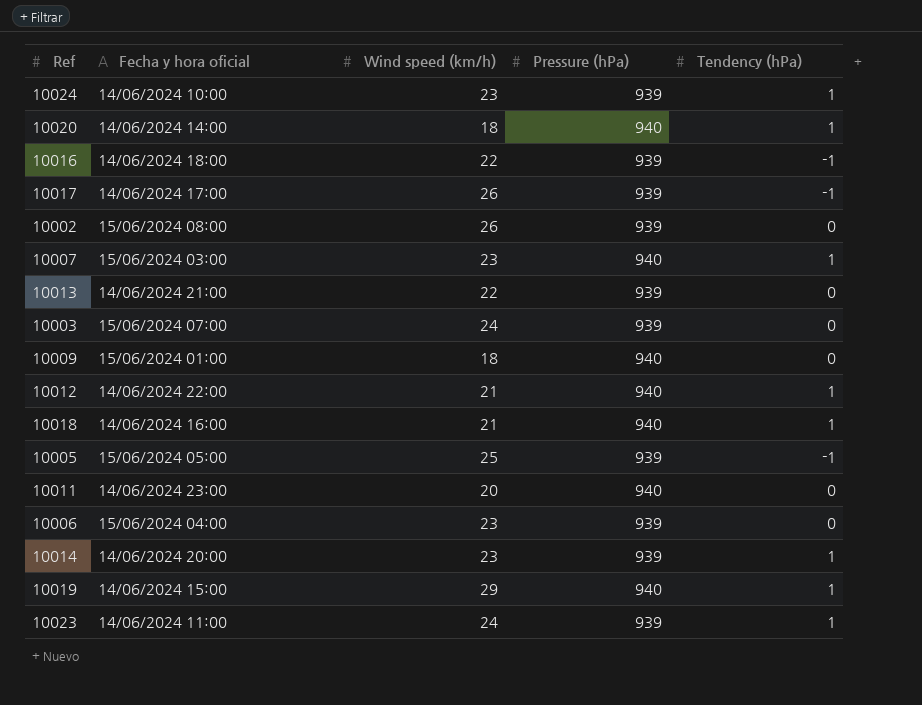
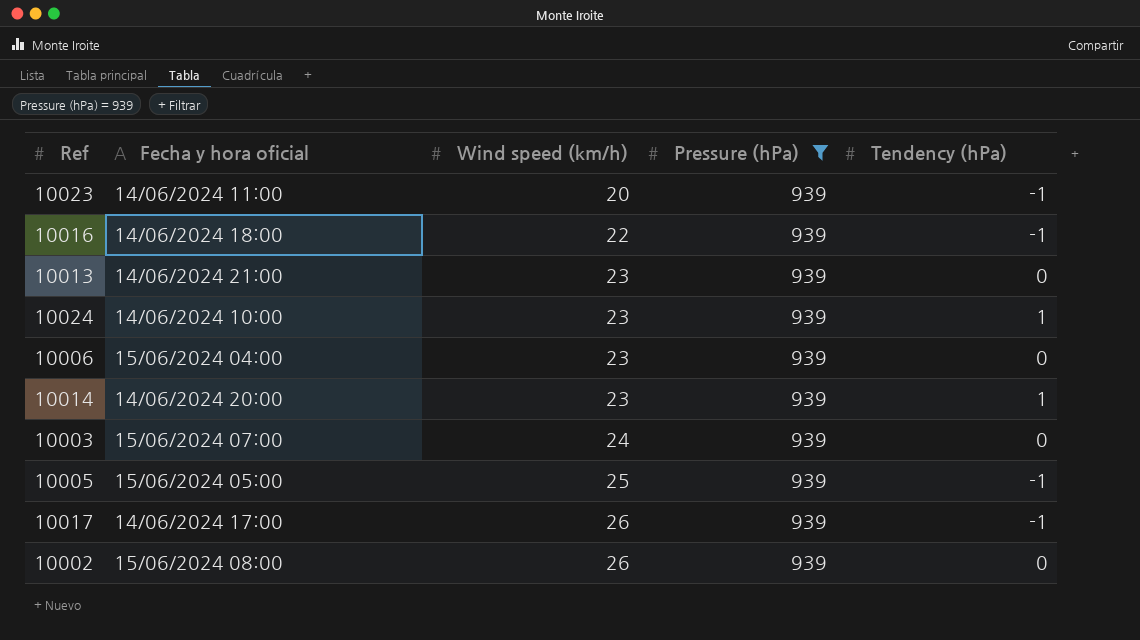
filter: none -> Pressure (hPa) = 939
row order: none -> Wind speed (km/h) ascending
10023 | Wind speed (km/h): 24 -> 20
10023 | Tendency (hPa): 1 -> -1
10013 | Wind speed (km/h): 22 -> 23

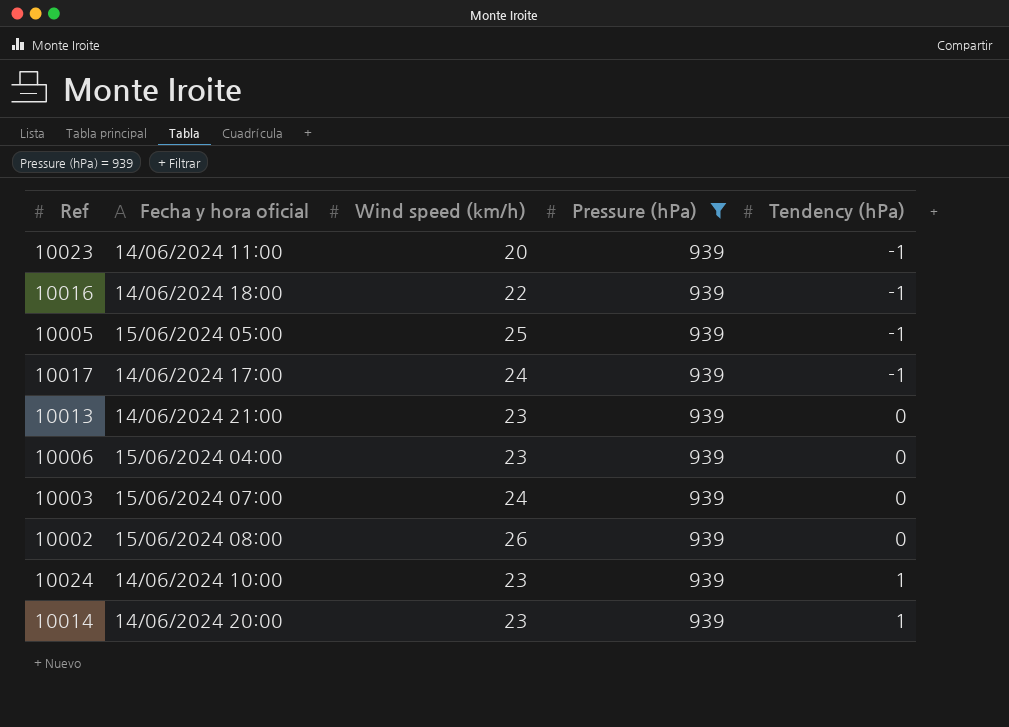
row order: Wind speed (km/h) ascending -> Tendency (hPa) ascending
10017 | Wind speed (km/h): 26 -> 24

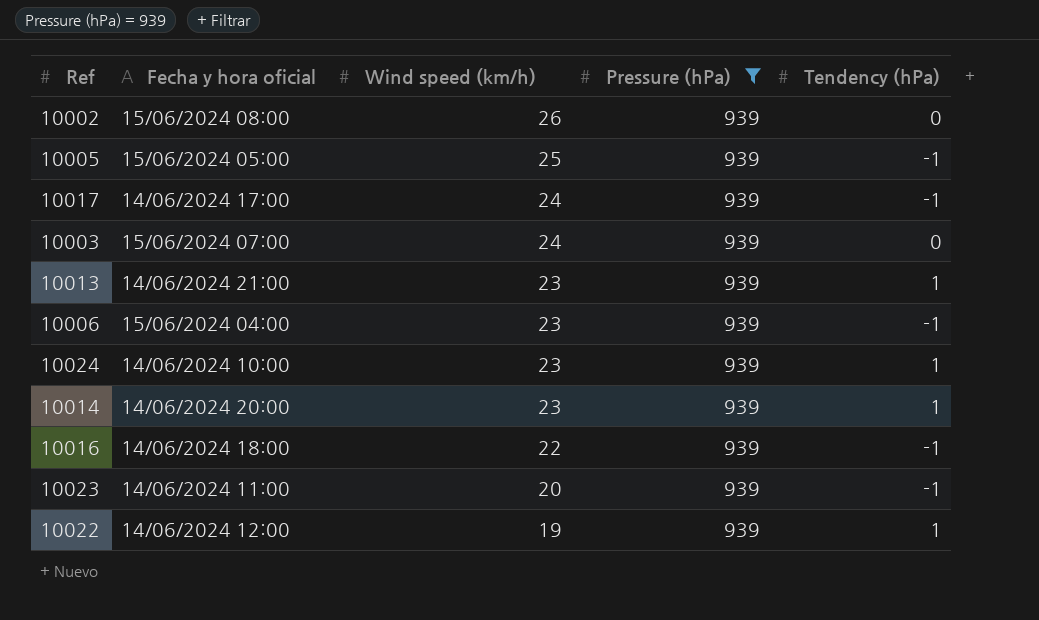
row order: Tendency (hPa) ascending -> Wind speed (km/h) descending
10013 | Tendency (hPa): 0 -> 1
10006 | Tendency (hPa): 0 -> -1
row 10022: none -> 14/06/2024 12:00 | 19 | 939 | 1

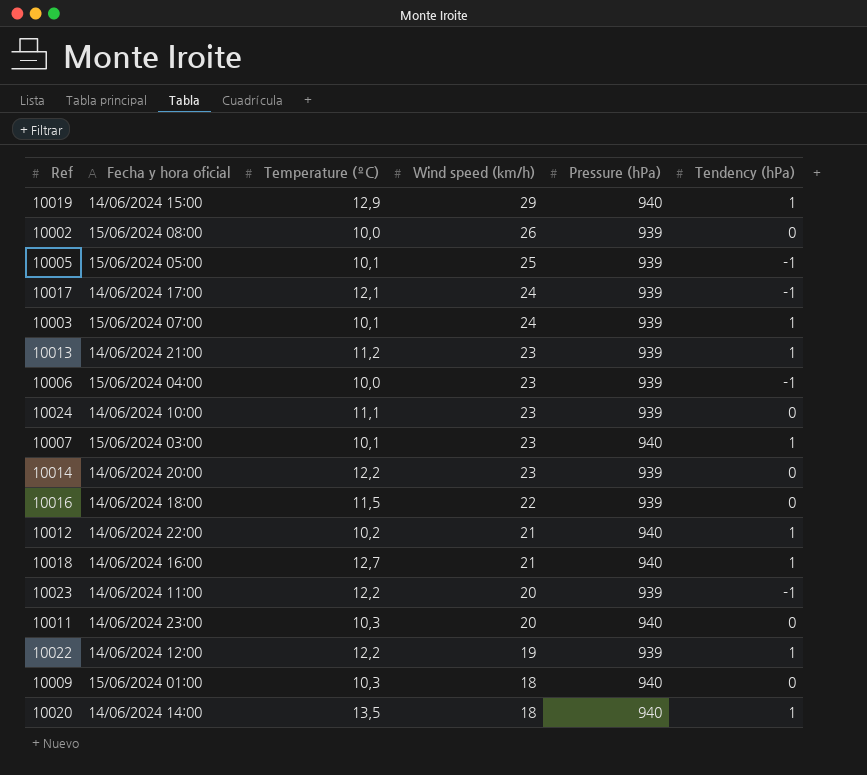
filter: Pressure (hPa) = 939 -> none
column Temperature (ºC) | position: none -> 3
10003 | Tendency (hPa): 0 -> 1
10024 | Tendency (hPa): 1 -> 0
10014 | Tendency (hPa): 1 -> 0
10016 | Tendency (hPa): -1 -> 0

